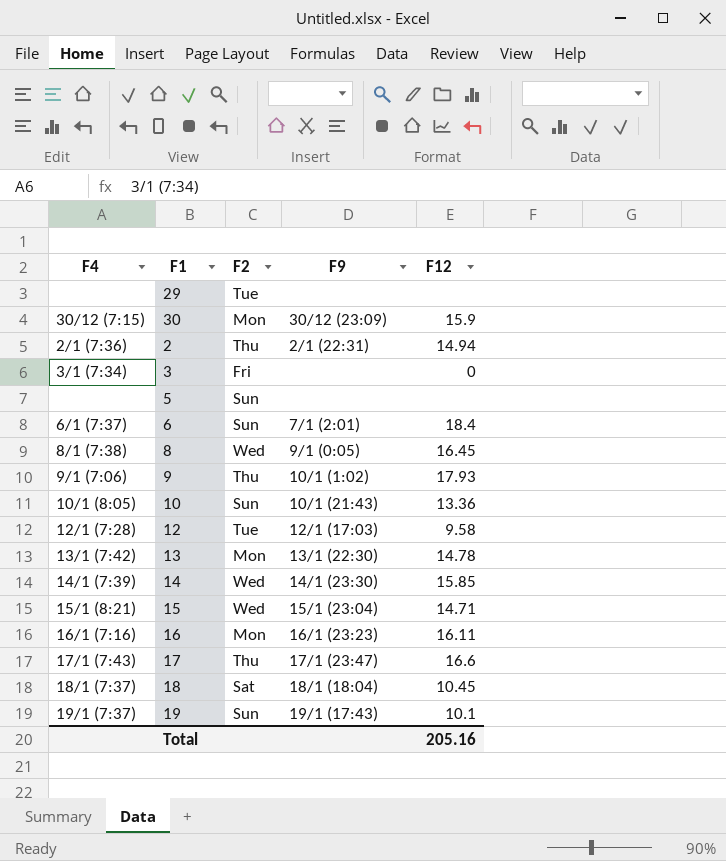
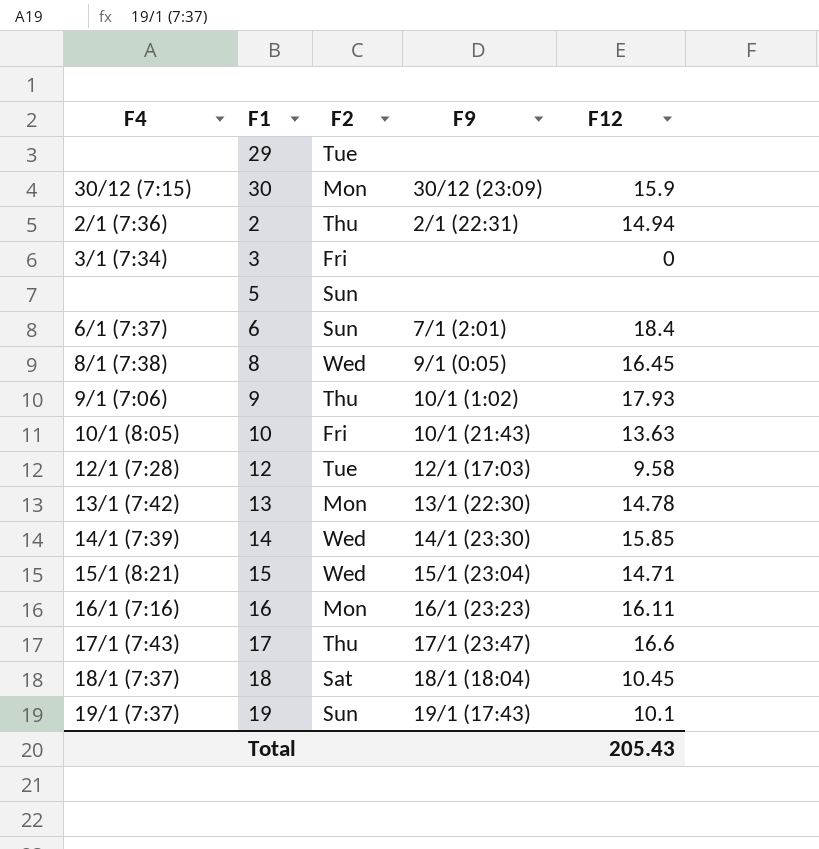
10 | F2: Sun -> Fri
10 | F12: 13.36 -> 13.63
Total | F12: 205.16 -> 205.43

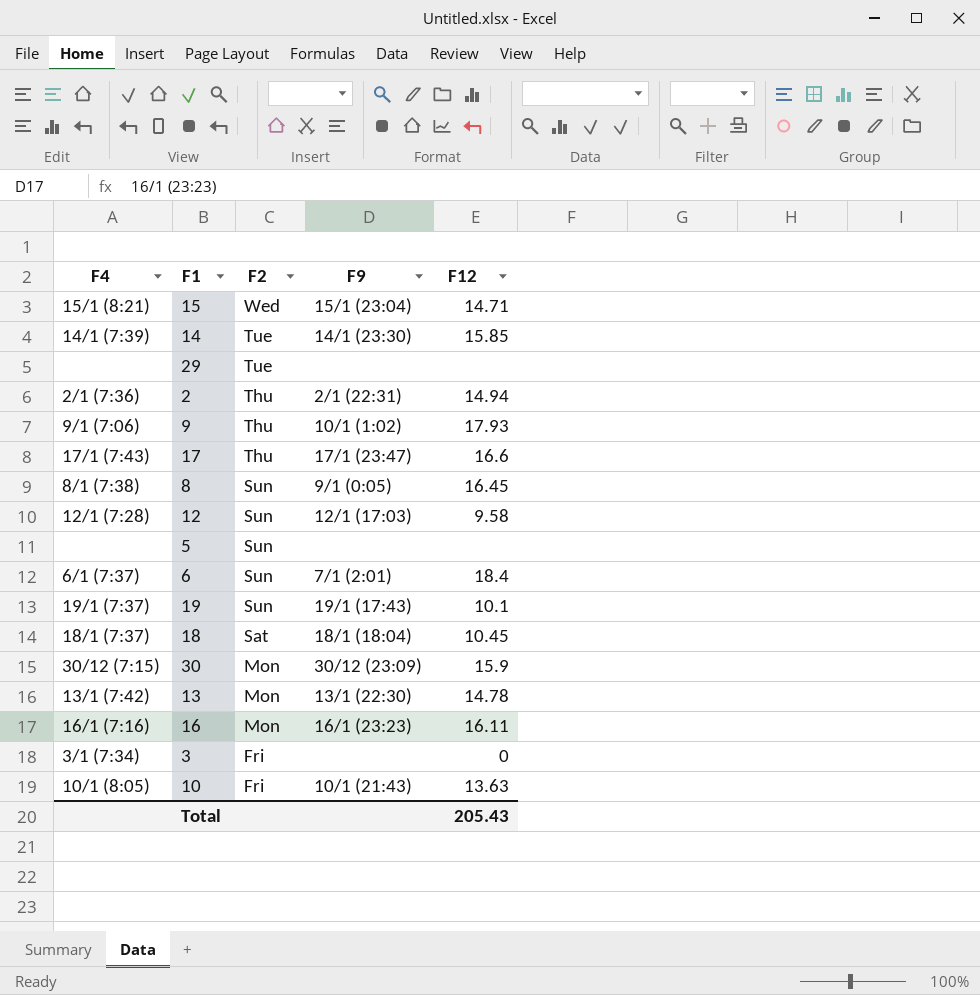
row order: none -> F2 descending
14 | F2: Wed -> Tue
8 | F2: Wed -> Sun
12 | F2: Tue -> Sun

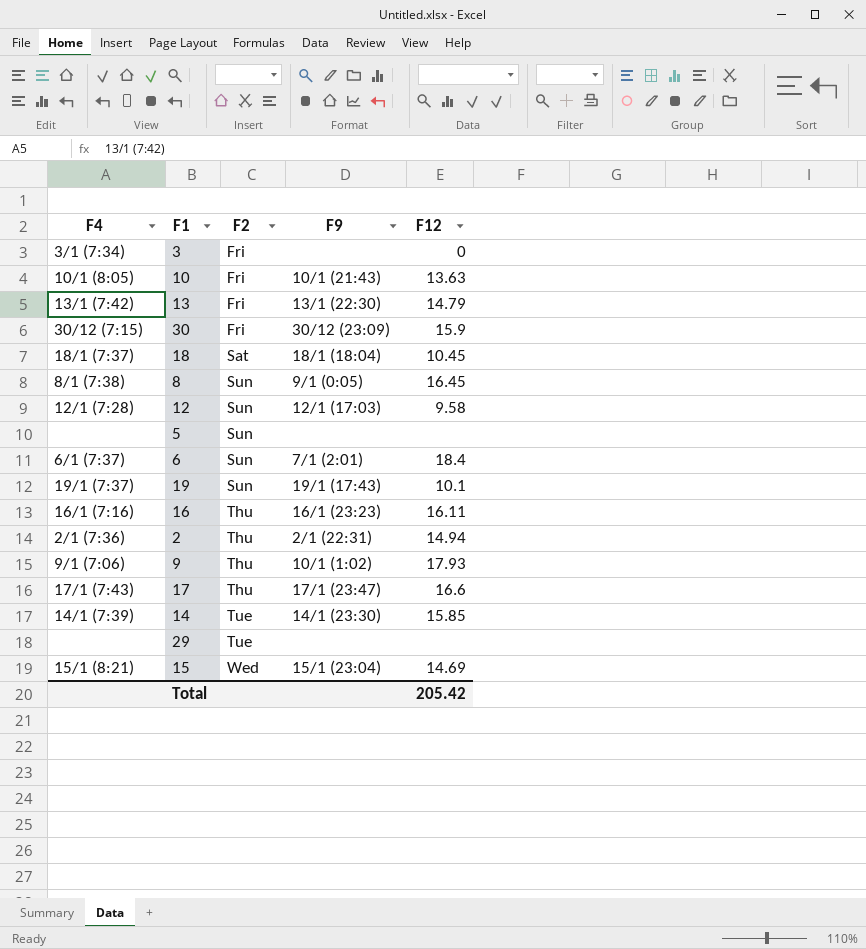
row order: F2 descending -> F2 ascending
13 | F2: Mon -> Fri
13 | F12: 14.78 -> 14.79
30 | F2: Mon -> Fri
16 | F2: Mon -> Thu
15 | F12: 14.71 -> 14.69
Total | F12: 205.43 -> 205.42

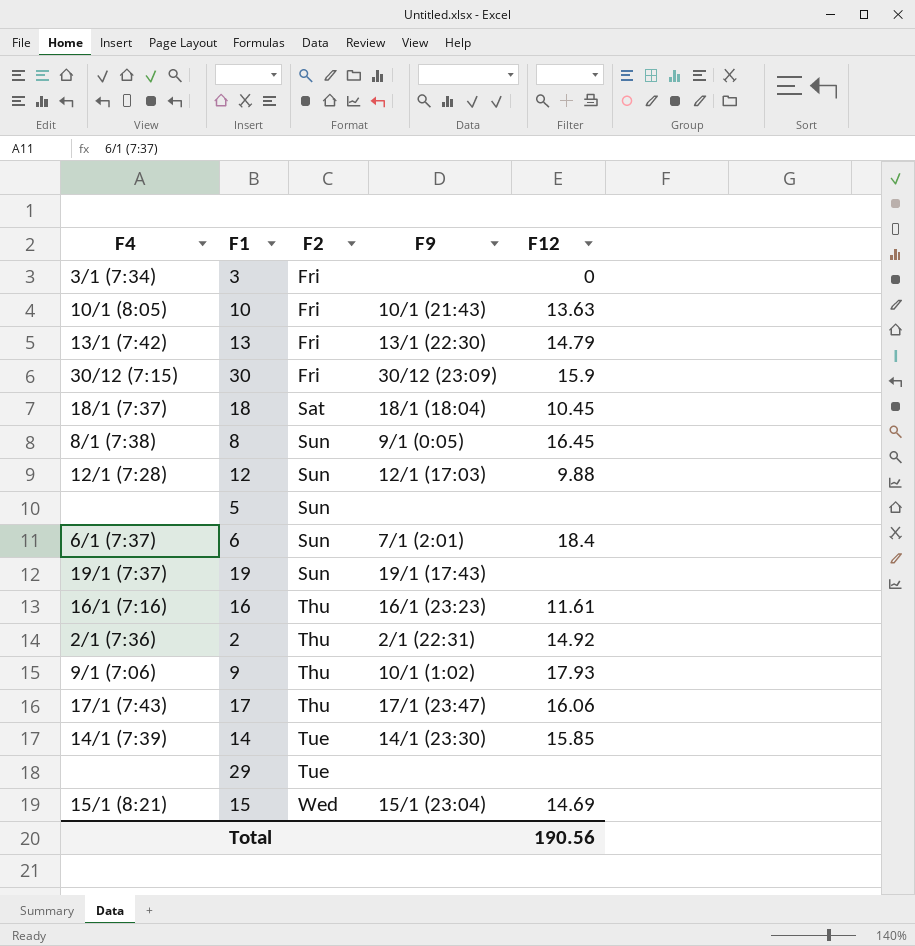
12 | F12: 9.58 -> 9.88
19 | F12: 10.1 -> none
16 | F12: 16.11 -> 11.61
2 | F12: 14.94 -> 14.92
17 | F12: 16.6 -> 16.06
Total | F12: 205.42 -> 190.56

